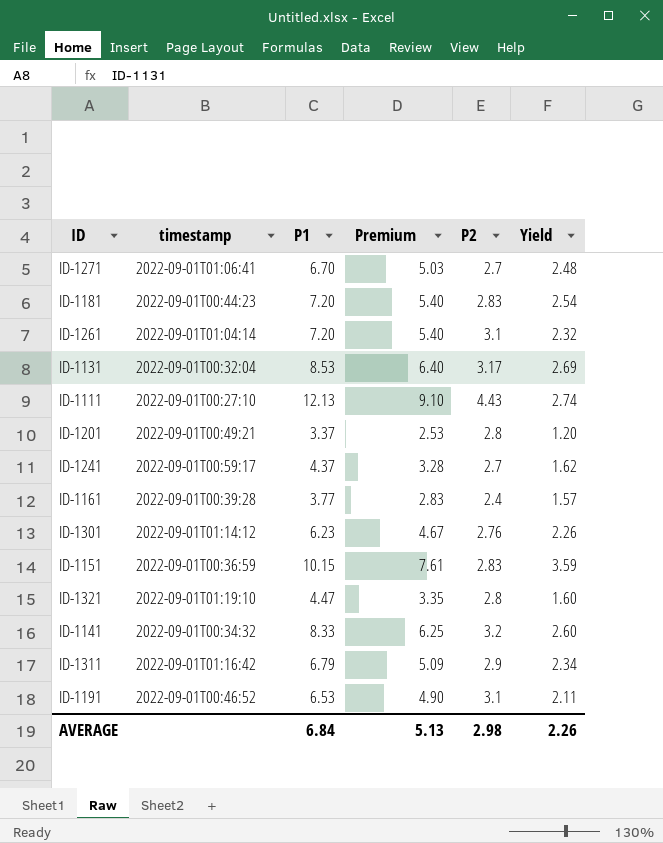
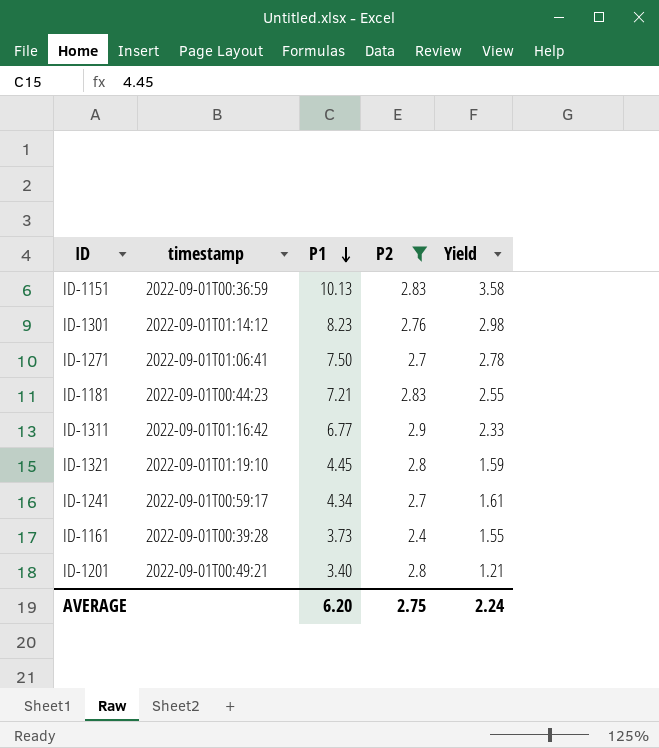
filter: none -> P2 <= 2.9
row order: none -> P1 descending
column Premium | formula: [P1] * 0.75 -> none
ID-1151 | P1: 10.15 -> 10.13
ID-1151 | Yield: 3.59 -> 3.58
ID-1301 | P1: 6.23 -> 8.23
ID-1301 | Yield: 2.26 -> 2.98
ID-1271 | P1: 6.70 -> 7.50
ID-1271 | Yield: 2.48 -> 2.78
ID-1181 | P1: 7.20 -> 7.21
ID-1181 | Yield: 2.54 -> 2.55
ID-1311 | P1: 6.79 -> 6.77
ID-1311 | Yield: 2.34 -> 2.33
ID-1321 | P1: 4.47 -> 4.45
ID-1321 | Yield: 1.60 -> 1.59
ID-1241 | P1: 4.37 -> 4.34
ID-1241 | Yield: 1.62 -> 1.61
ID-1161 | P1: 3.77 -> 3.73
ID-1161 | Yield: 1.57 -> 1.55
ID-1201 | P1: 3.37 -> 3.40
ID-1201 | Yield: 1.20 -> 1.21
AVERAGE | P1: 6.84 -> 6.20
AVERAGE | P2: 2.98 -> 2.75
AVERAGE | Yield: 2.26 -> 2.24

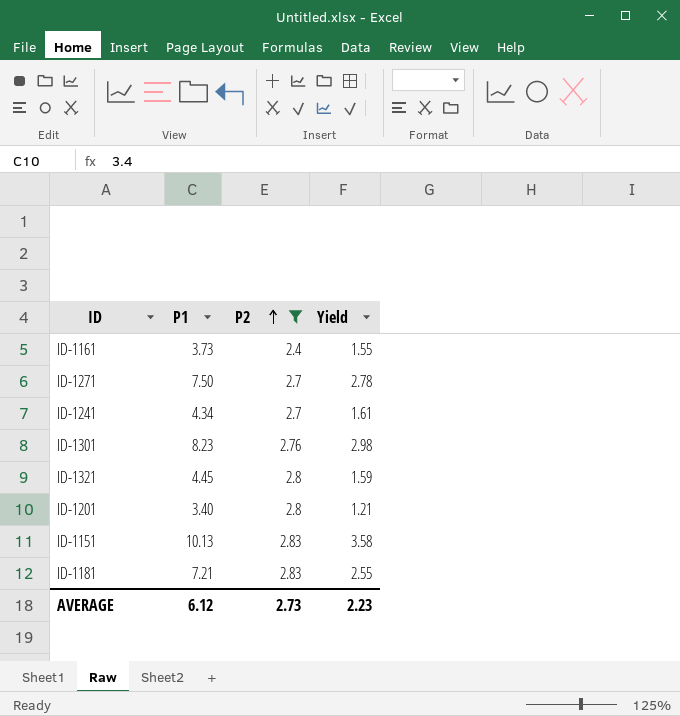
row order: P1 descending -> P2 ascending
column timestamp | position: 2 -> none
row ID-1311: 2022-09-01T01:16:42 | 6.77 | 2.9 | 2.33 -> none
AVERAGE | P1: 6.20 -> 6.12
AVERAGE | P2: 2.75 -> 2.73
AVERAGE | Yield: 2.24 -> 2.23

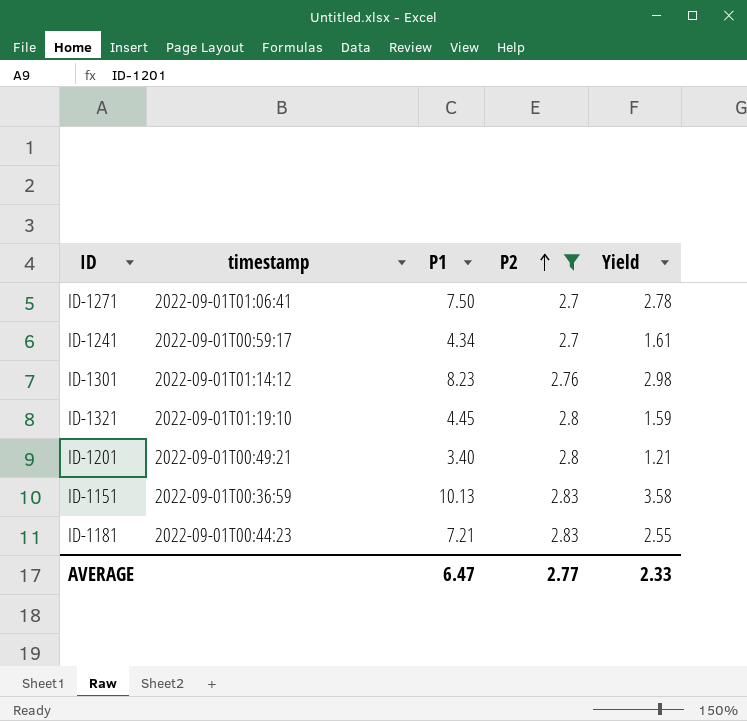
column timestamp | position: none -> 2
row ID-1161: 3.73 | 2.4 | 1.55 -> none
AVERAGE | P1: 6.12 -> 6.47
AVERAGE | P2: 2.73 -> 2.77
AVERAGE | Yield: 2.23 -> 2.33

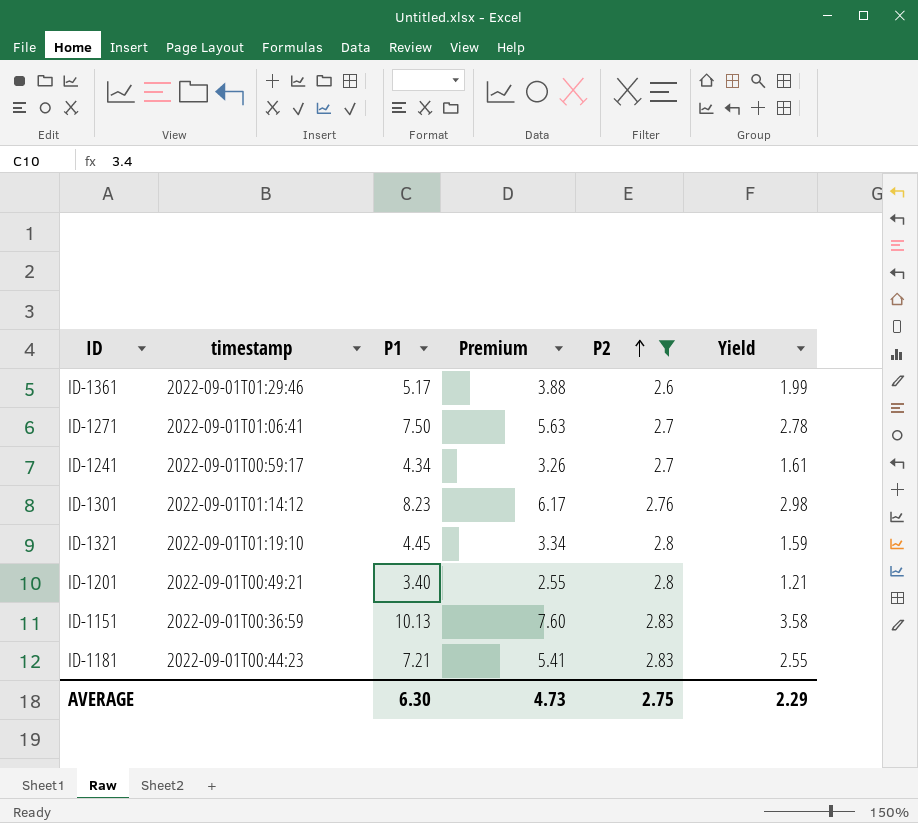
column Premium | formula: none -> [P1] * 0.75
row ID-1361: none -> 2022-09-01T01:29:46 | 5.17 | 3.88 | 2.6 | 1.99
AVERAGE | P1: 6.47 -> 6.30
AVERAGE | P2: 2.77 -> 2.75
AVERAGE | Yield: 2.33 -> 2.29

